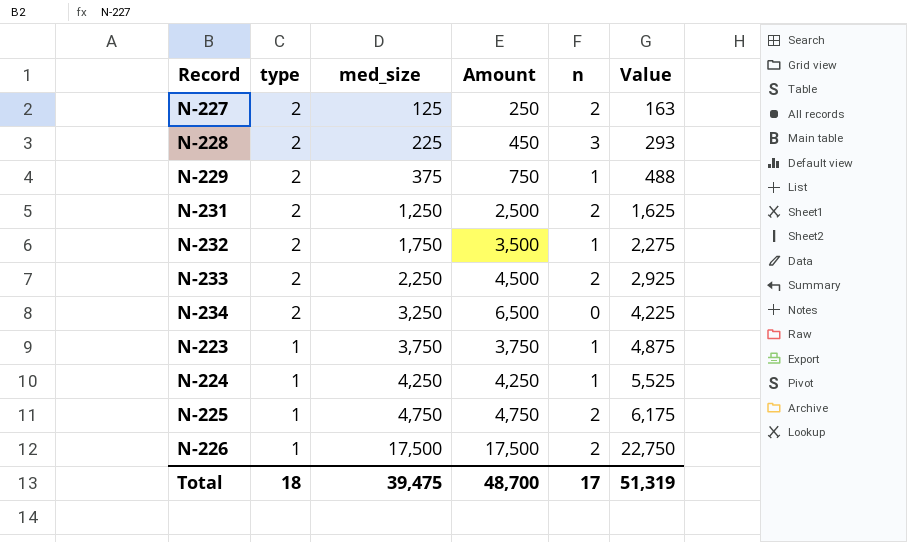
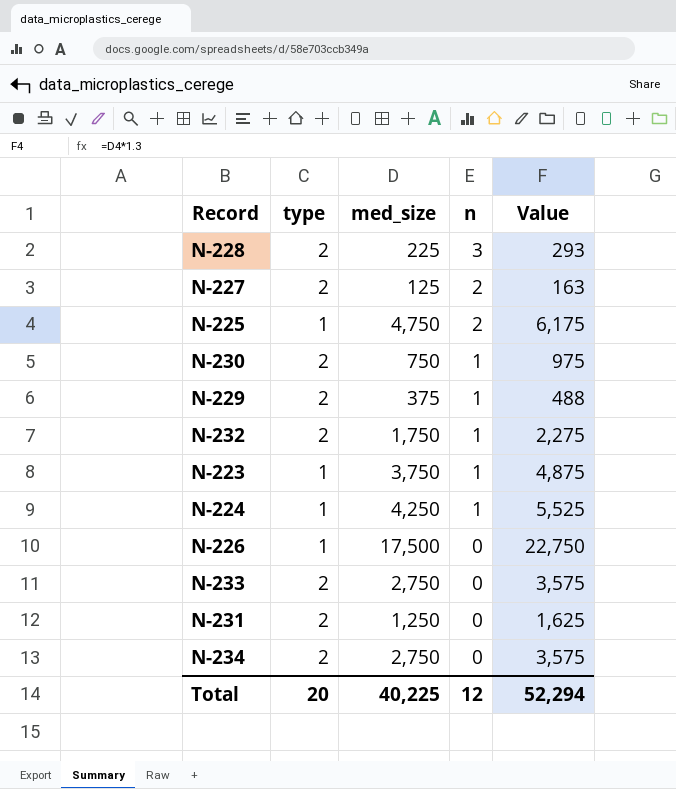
row order: type descending -> n descending
column Amount | formula: [type] * [med_size] -> none
row N-230: none -> 2 | 750 | 1 | 975
N-226 | n: 2 -> 0
N-233 | med_size: 2,250 -> 2,750
N-233 | n: 2 -> 0
N-233 | Value: 2,925 -> 3,575
N-231 | n: 2 -> 0
N-234 | med_size: 3,250 -> 2,750
N-234 | Value: 4,225 -> 3,575
Total | type: 18 -> 20
Total | med_size: 39,475 -> 40,225
Total | n: 17 -> 12
Total | Value: 51,319 -> 52,294

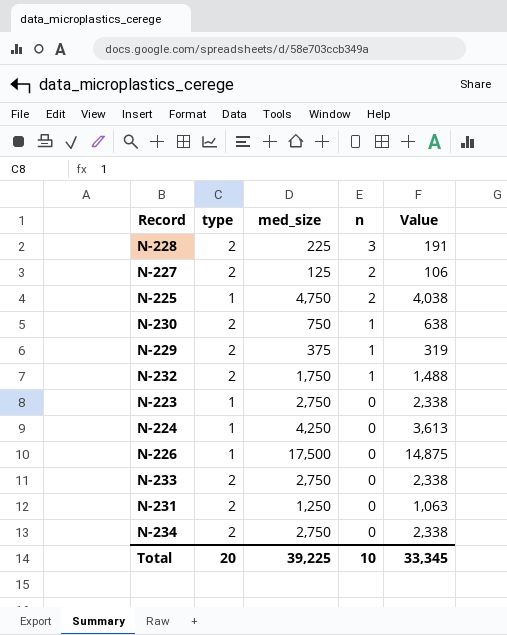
column Value | formula: [med_size] * 1.3 -> [med_size] * 0.85
N-223 | med_size: 3,750 -> 2,750
N-223 | n: 1 -> 0
N-224 | n: 1 -> 0
Total | med_size: 40,225 -> 39,225
Total | n: 12 -> 10
Total | Value: 52,294 -> 33,345

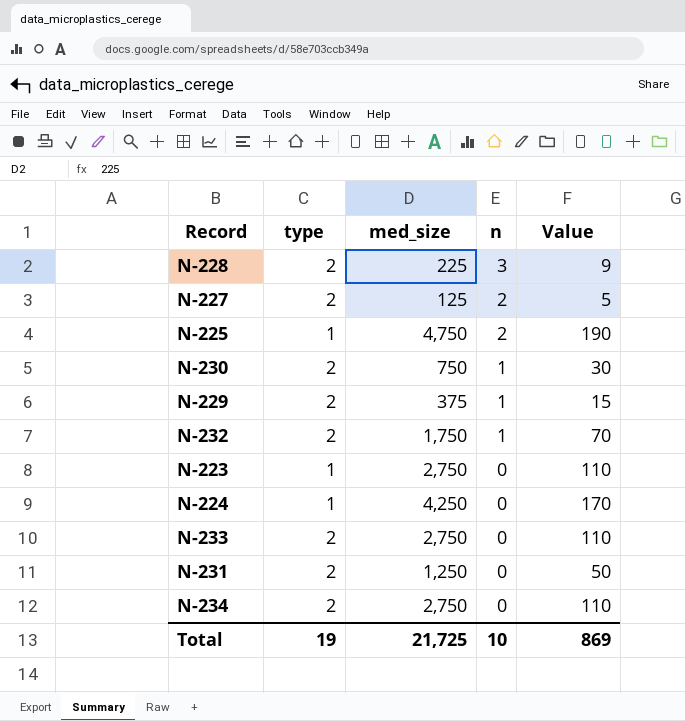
column Value | formula: [med_size] * 0.85 -> [med_size] * 0.04
row N-226: 1 | 17,500 | 0 | 14,875 -> none
Total | type: 20 -> 19
Total | med_size: 39,225 -> 21,725
Total | Value: 33,345 -> 869

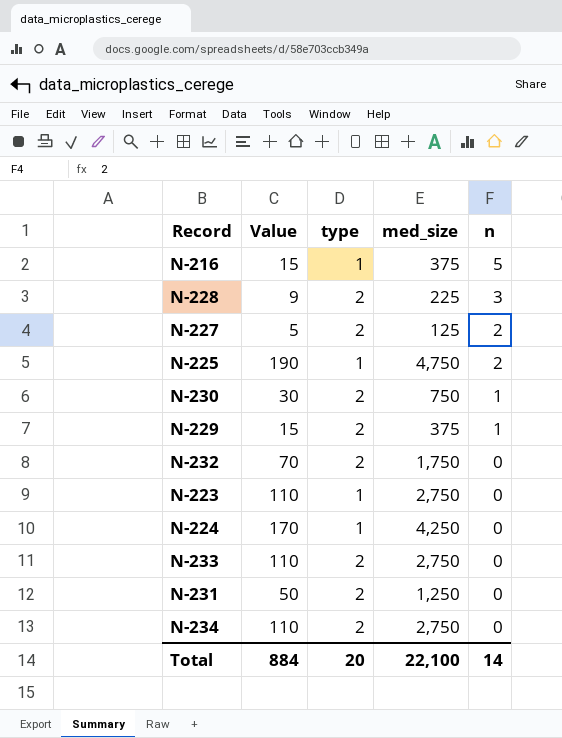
column Value | position: 5 -> 2
row N-216: none -> 15 | 1 | 375 | 5
N-232 | n: 1 -> 0
Total | Value: 869 -> 884
Total | type: 19 -> 20
Total | med_size: 21,725 -> 22,100
Total | n: 10 -> 14

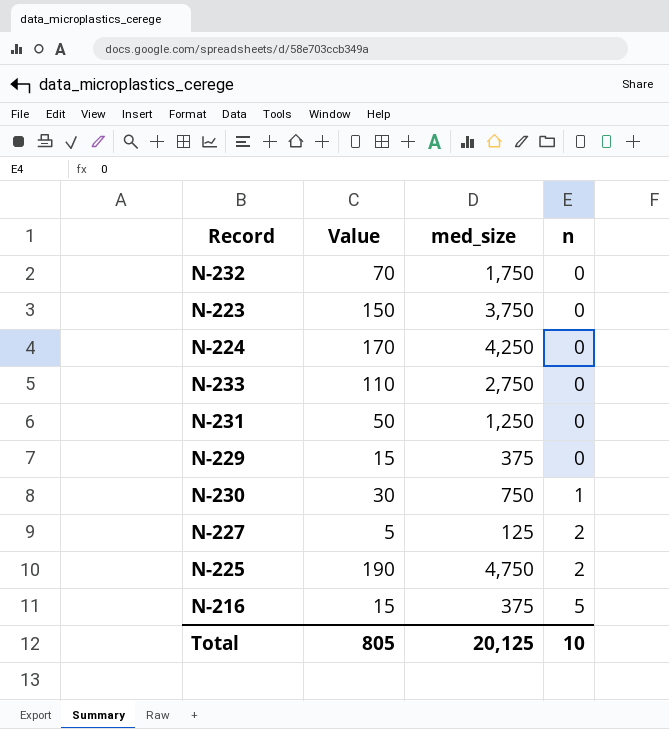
row order: n descending -> n ascending
column type | position: 3 -> none
row N-228: 9 | 2 | 225 | 3 -> none
row N-234: 110 | 2 | 2,750 | 0 -> none
N-223 | Value: 110 -> 150
N-223 | med_size: 2,750 -> 3,750
N-229 | n: 1 -> 0
Total | Value: 884 -> 805
Total | med_size: 22,100 -> 20,125
Total | n: 14 -> 10

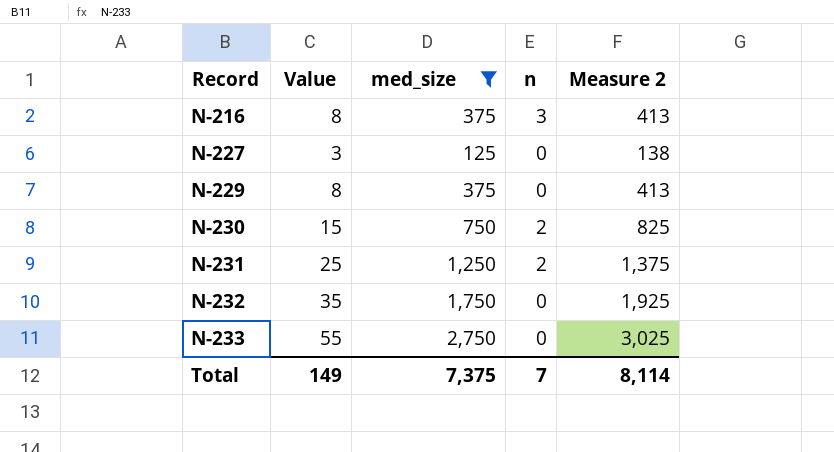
filter: none -> med_size <= 2,750
row order: n ascending -> Record ascending
column Value | formula: [med_size] * 0.04 -> [med_size] * 0.02
column Measure 2 | formula: none -> [med_size] * 1.1
N-216 | n: 5 -> 3
N-227 | n: 2 -> 0
N-230 | n: 1 -> 2
N-231 | n: 0 -> 2
Total | Value: 805 -> 149
Total | med_size: 20,125 -> 7,375
Total | n: 10 -> 7

